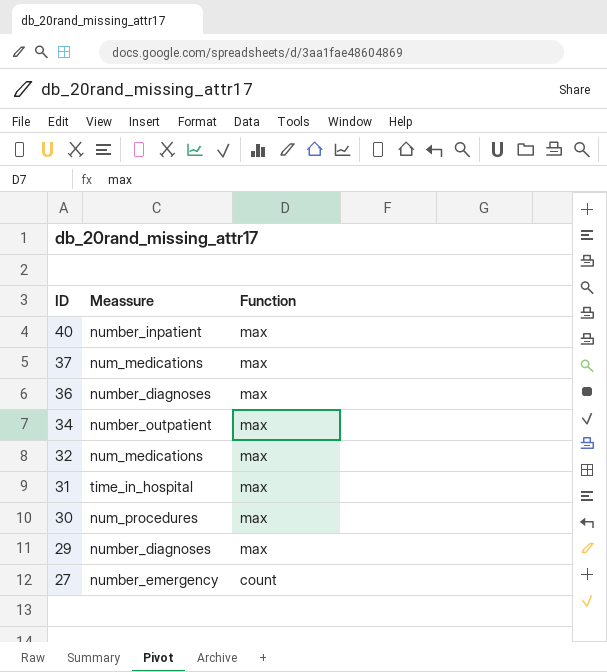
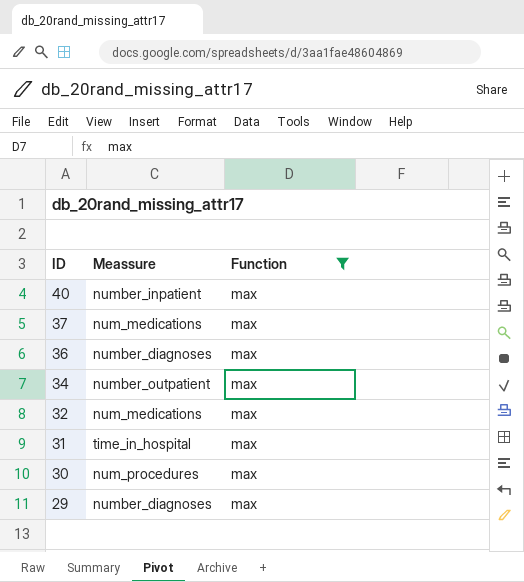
filter: none -> Function = max

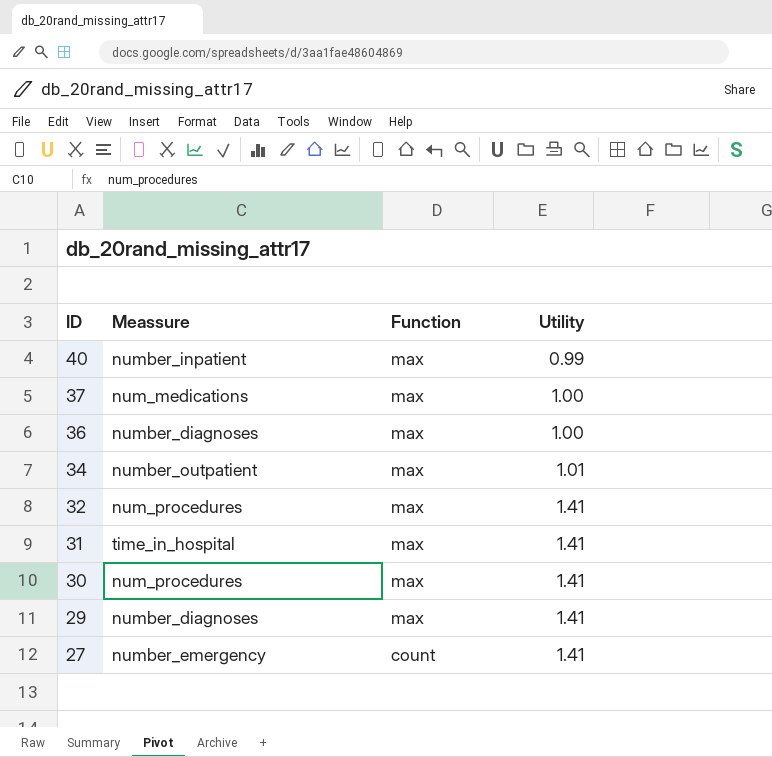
filter: Function = max -> none
column Utility | position: none -> 4
32 | Meassure: num_medications -> num_procedures

